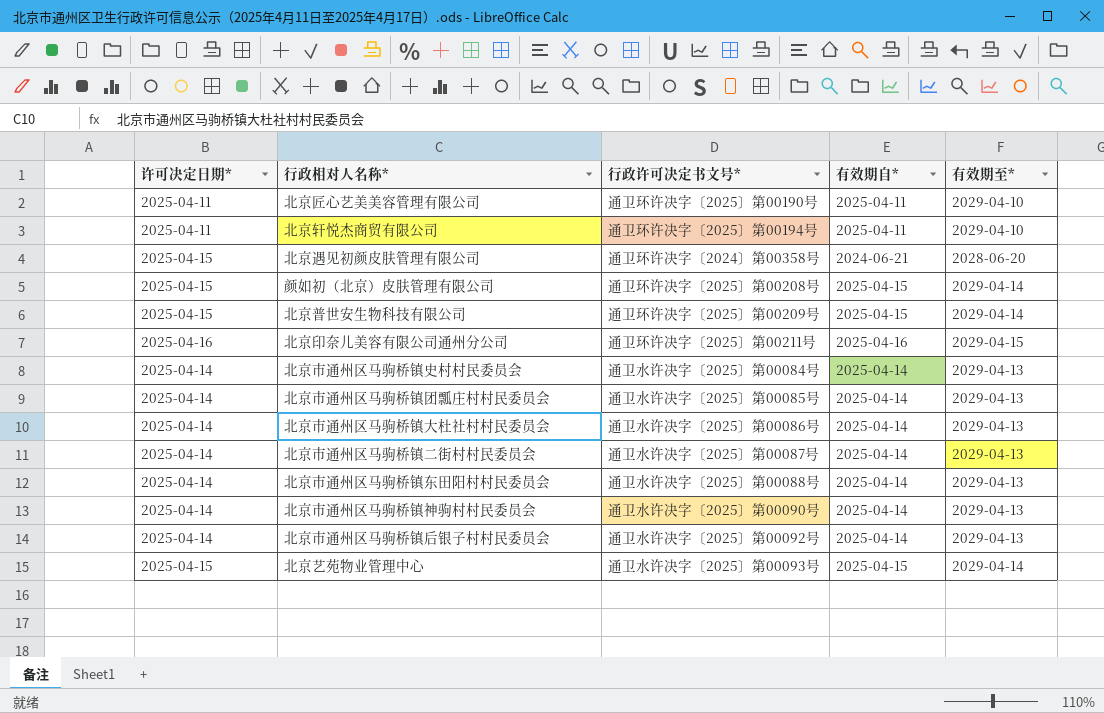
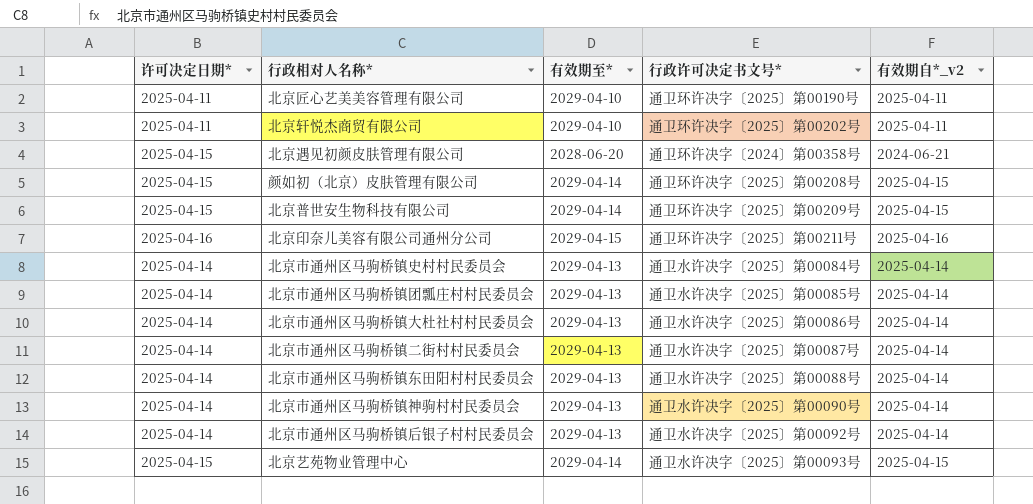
column 有效期至* | position: 5 -> 3
column name: 有效期自* -> 有效期自*_v2
北京轩悦杰商贸有限公司 | 行政许可决定书文号*: 通卫环许决字〔2025〕第00194号 -> 通卫环许决字〔2025〕第00202号

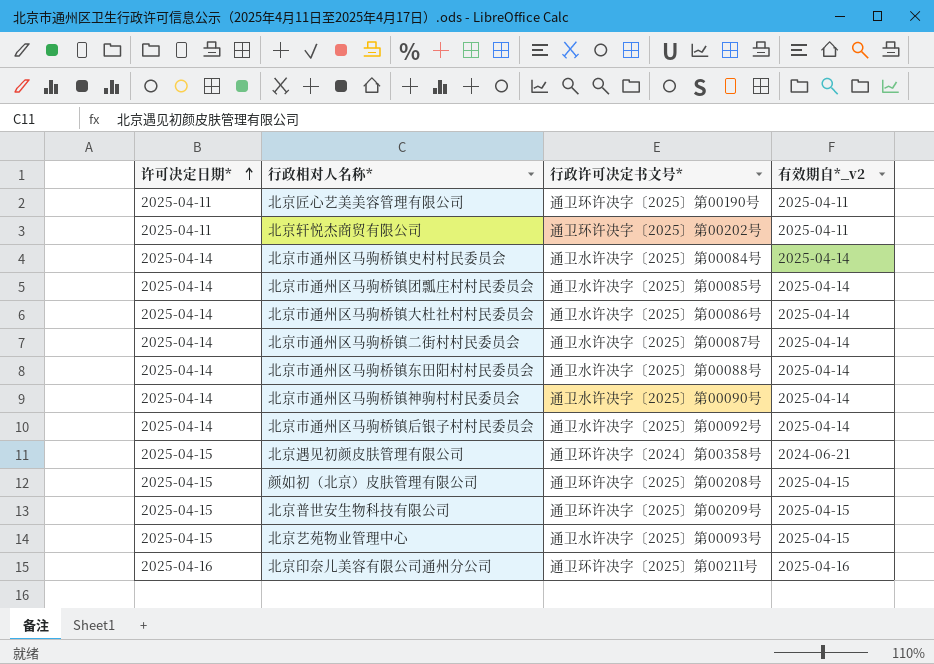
row order: none -> 许可决定日期* ascending
column 有效期至* | position: 3 -> none

